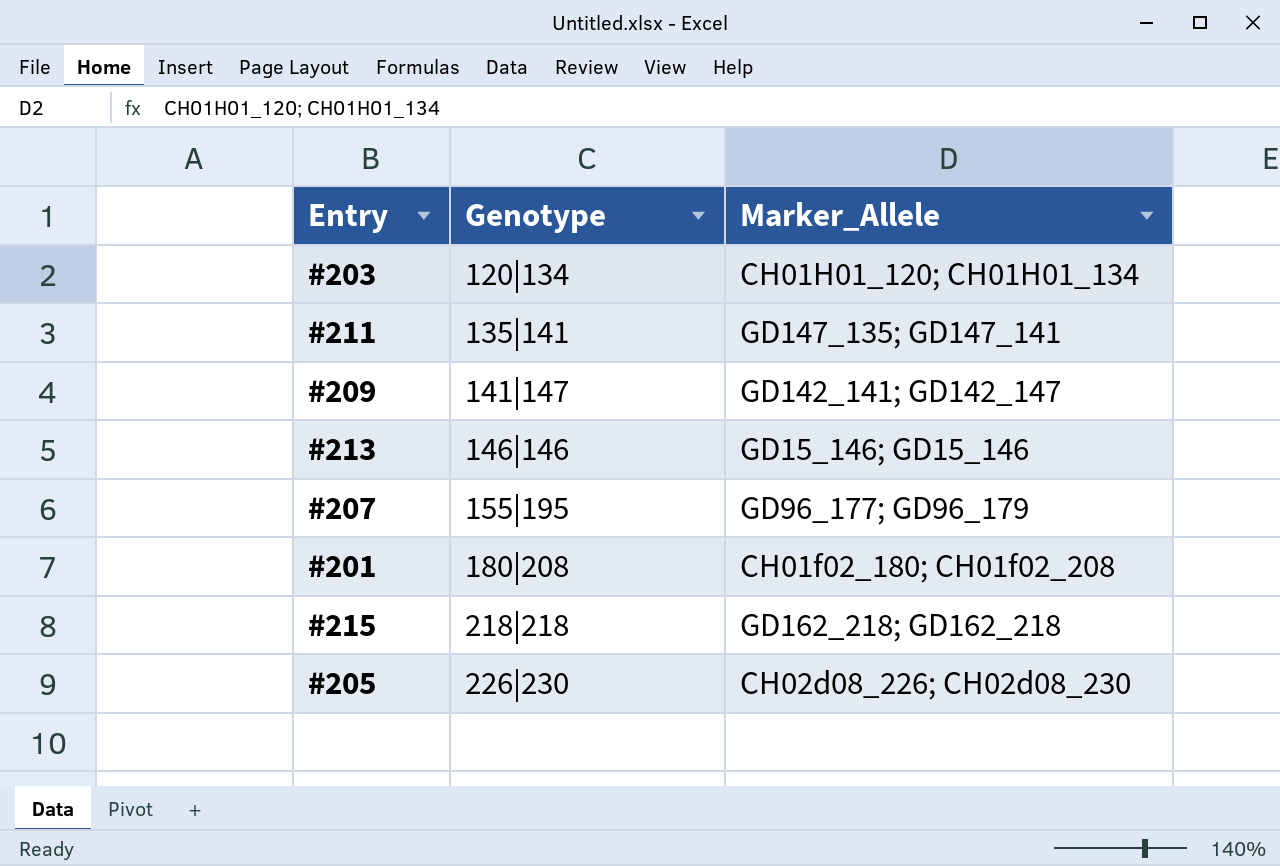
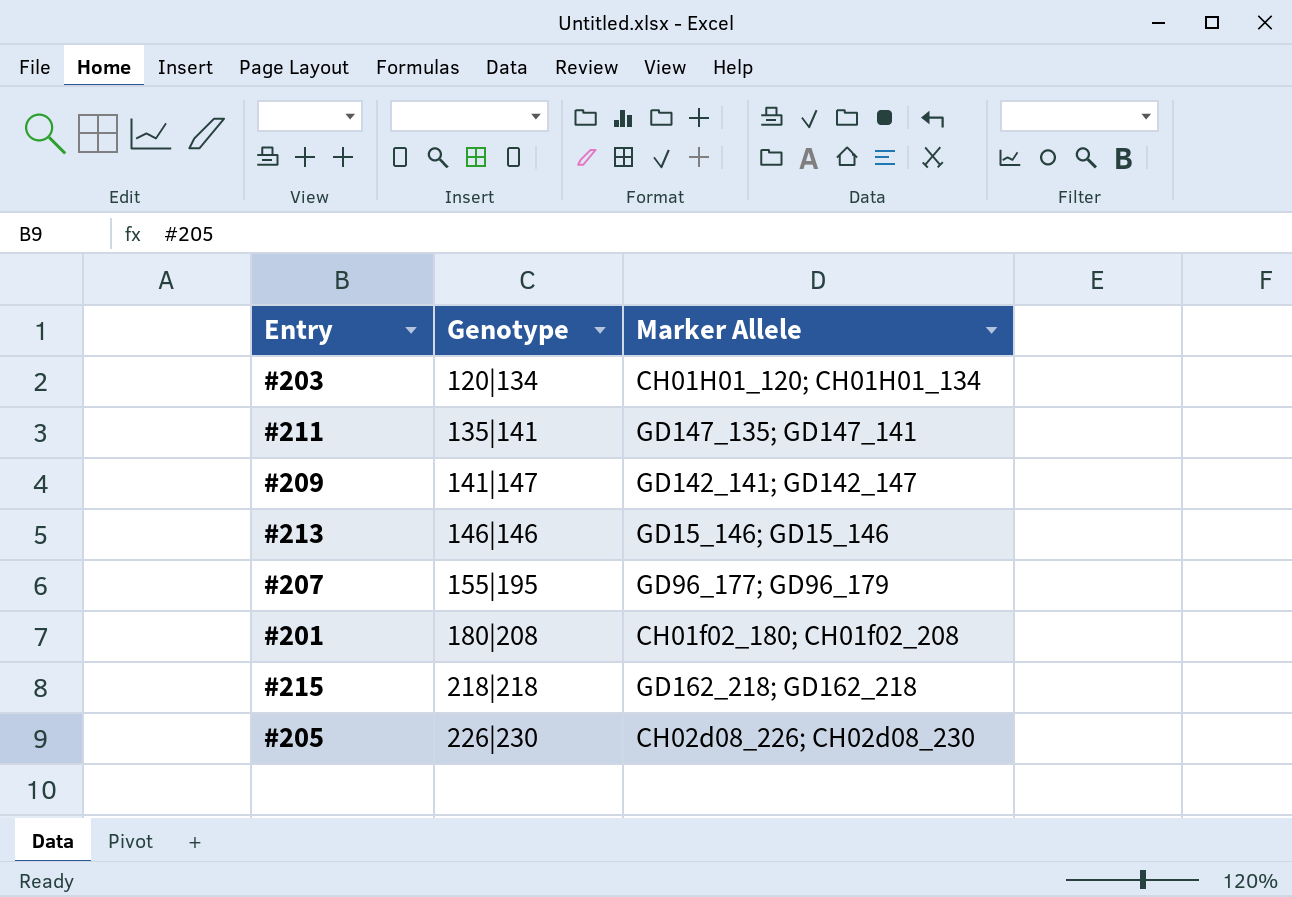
column name: Marker_Allele -> Marker Allele

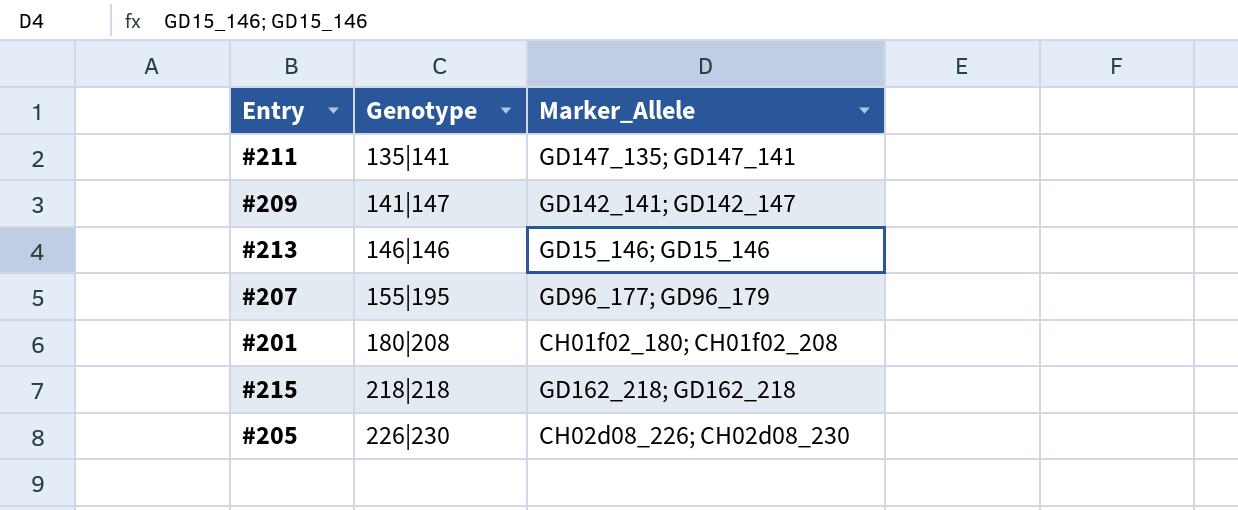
column name: Marker Allele -> Marker_Allele
row #203: 120|134 | CH01H01_120; CH01H01_134 -> none

